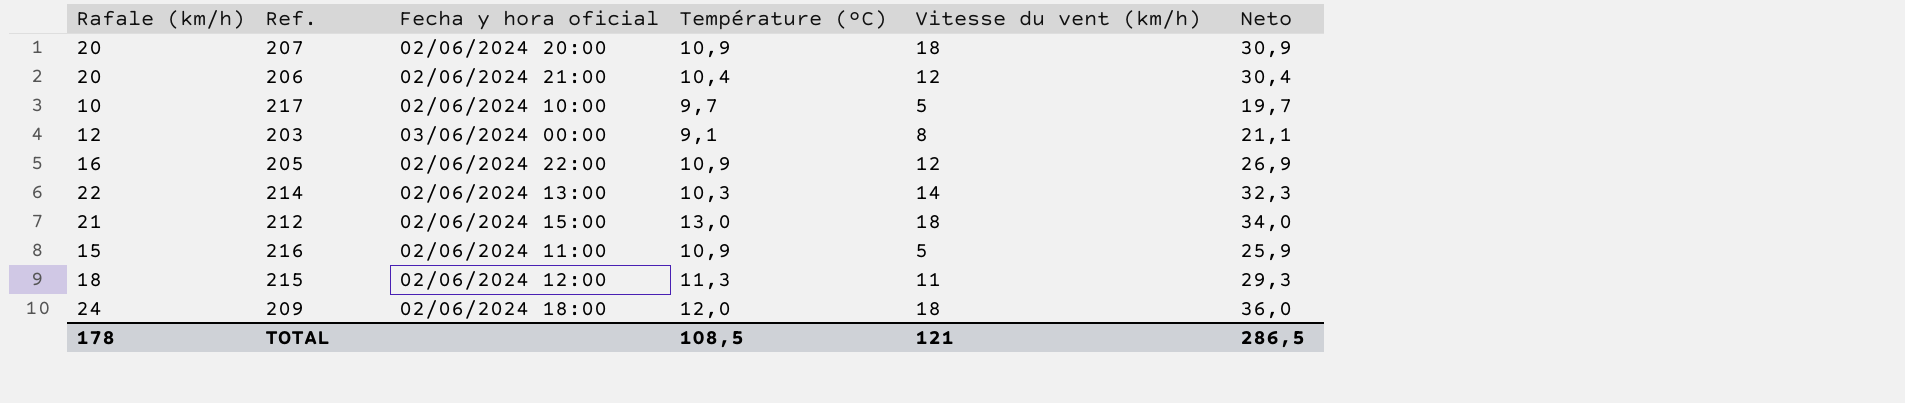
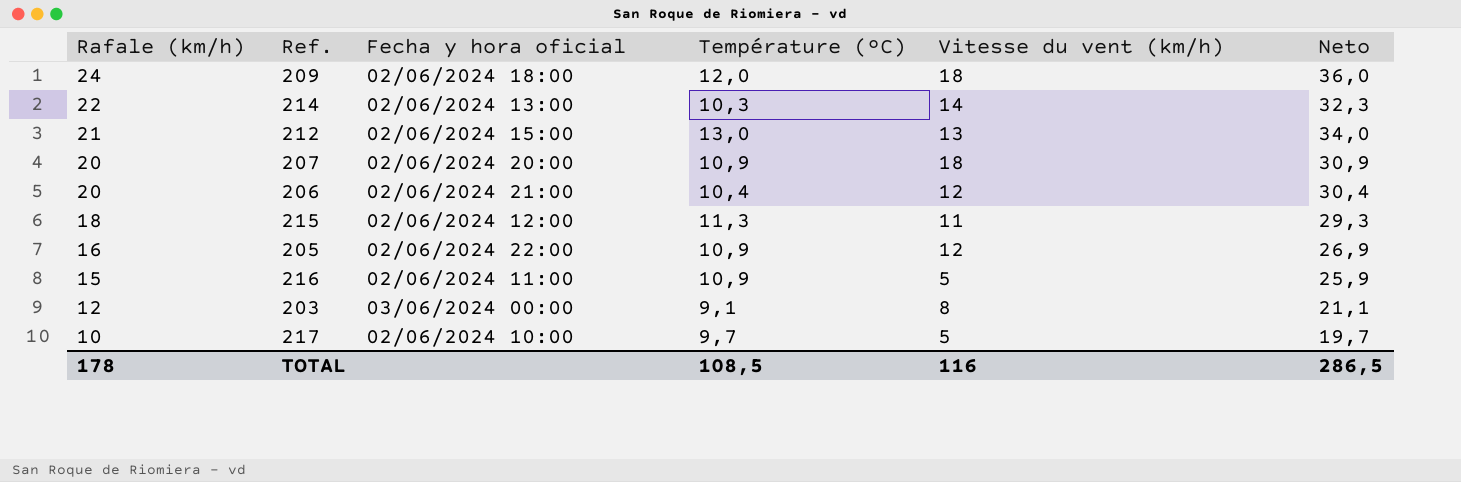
row order: none -> Rafale (km/h) descending
212 | Vitesse du vent (km/h): 18 -> 13
TOTAL | Vitesse du vent (km/h): 121 -> 116

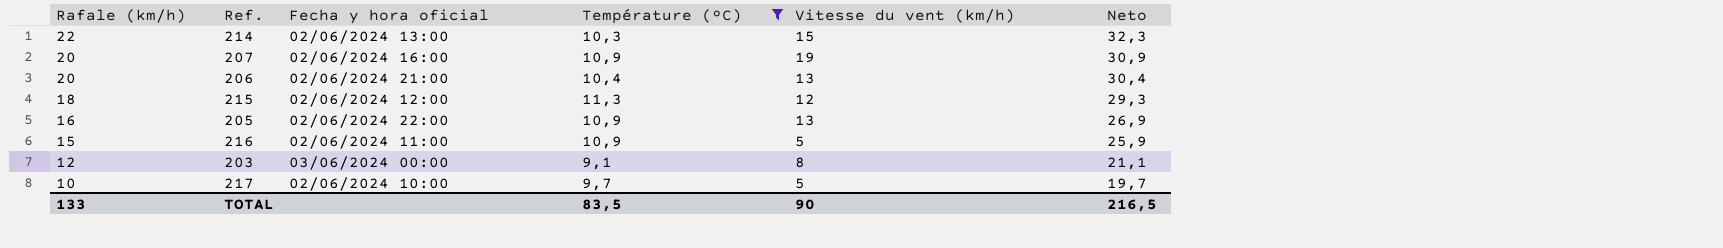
filter: none -> Température (ºC) <= 11,3
214 | Vitesse du vent (km/h): 14 -> 15
207 | Fecha y hora oficial: 02/06/2024 20:00 -> 02/06/2024 16:00
207 | Vitesse du vent (km/h): 18 -> 19
206 | Vitesse du vent (km/h): 12 -> 13
215 | Vitesse du vent (km/h): 11 -> 12
205 | Vitesse du vent (km/h): 12 -> 13
TOTAL | Rafale (km/h): 178 -> 133
TOTAL | Température (ºC): 108,5 -> 83,5
TOTAL | Vitesse du vent (km/h): 116 -> 90
TOTAL | Neto: 286,5 -> 216,5

